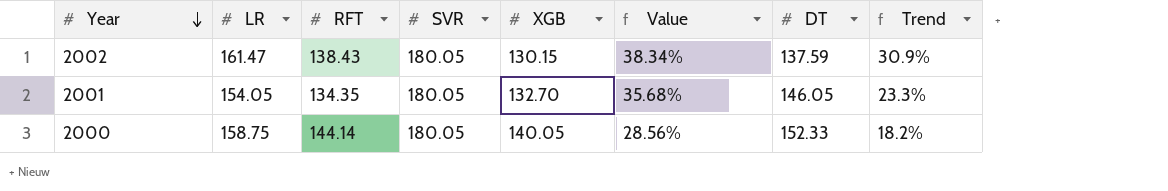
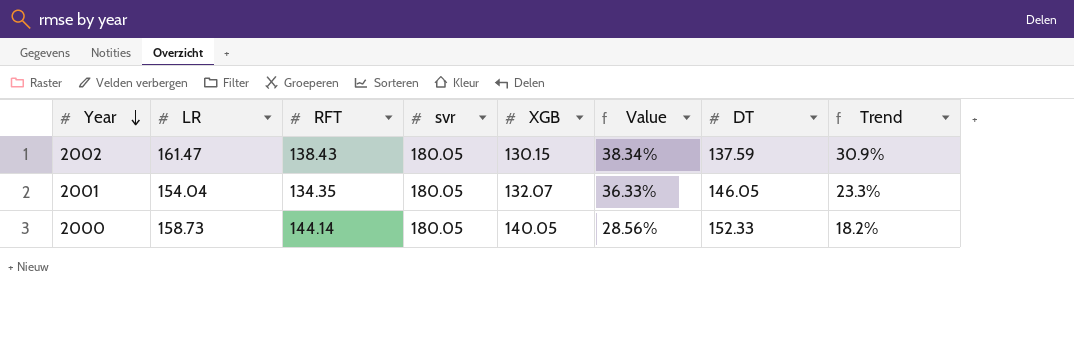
column name: SVR -> svr
2001 | LR: 154.05 -> 154.04
2001 | XGB: 132.70 -> 132.07
2001 | Value: 35.68% -> 36.33%
2000 | LR: 158.75 -> 158.73

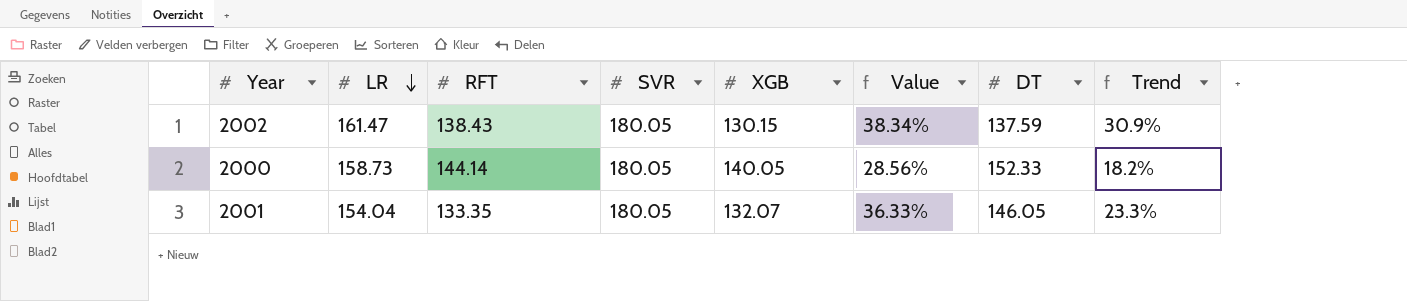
row order: Year descending -> LR descending
column name: svr -> SVR
2001 | RFT: 134.35 -> 133.35

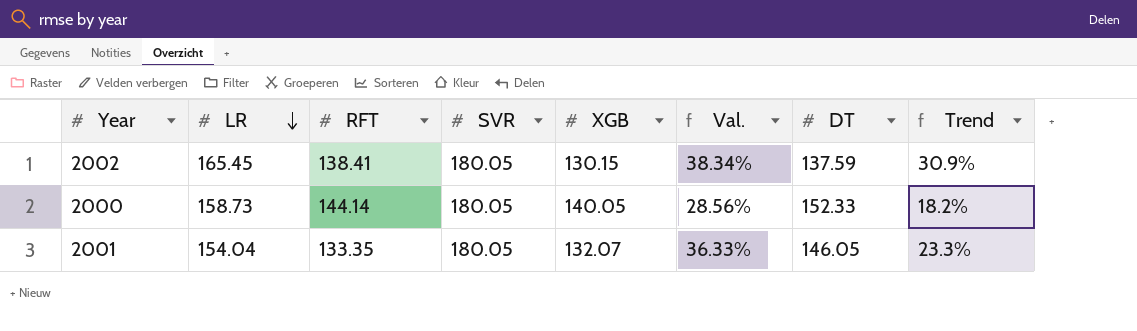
column name: Value -> Val.
2002 | LR: 161.47 -> 165.45
2002 | RFT: 138.43 -> 138.41

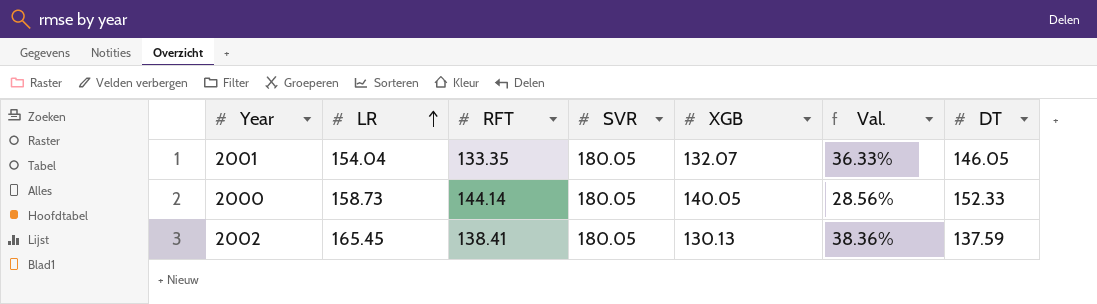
row order: LR descending -> LR ascending
column Trend | formula: ([SVR] - [DT]) / [DT] -> none
2002 | XGB: 130.15 -> 130.13
2002 | Val.: 38.34% -> 38.36%

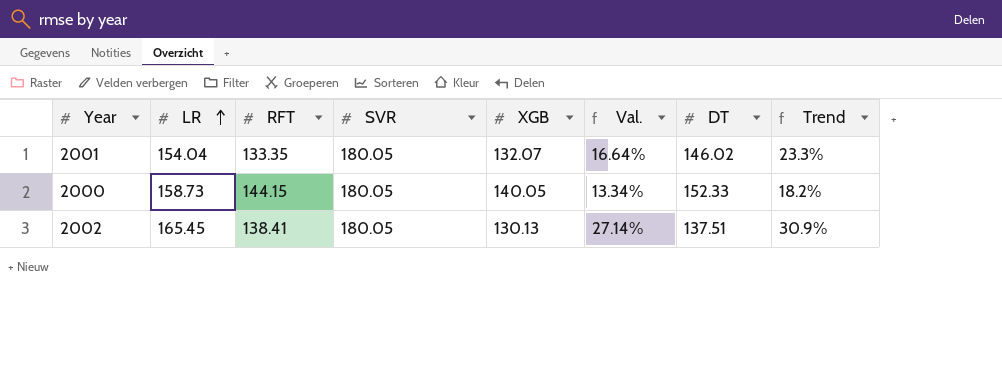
column Val. | formula: ([SVR] - [XGB]) / [XGB] -> ([LR] - [XGB]) / [XGB]
column Trend | formula: none -> ([SVR] - [DT]) / [DT]
2001 | DT: 146.05 -> 146.02
2000 | RFT: 144.14 -> 144.15
2002 | DT: 137.59 -> 137.51

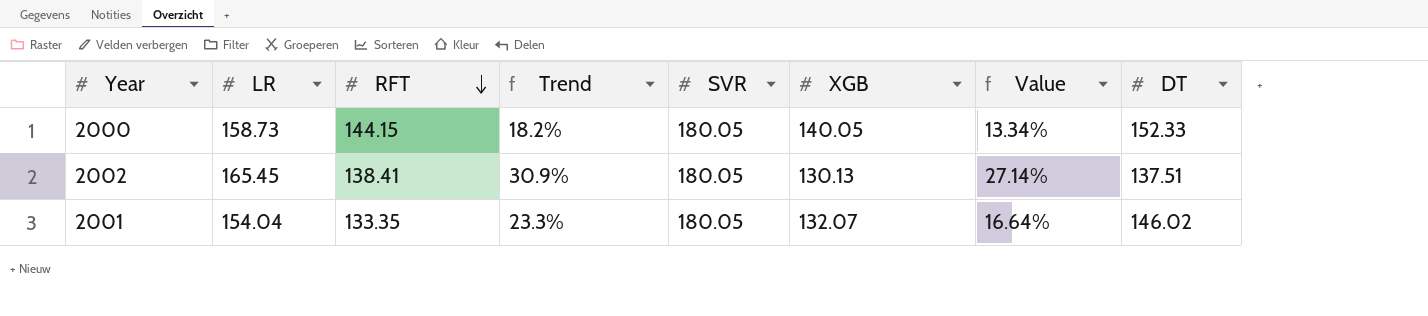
row order: LR ascending -> RFT descending
column Trend | position: 8 -> 4
column name: Val. -> Value

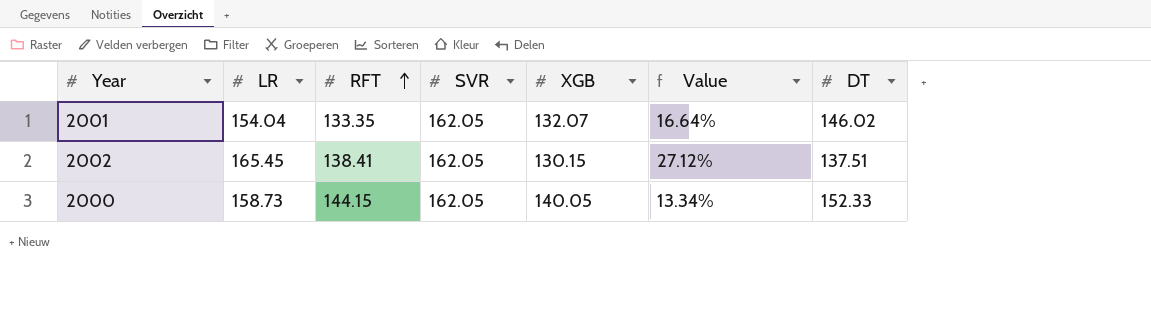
row order: RFT descending -> RFT ascending
column Trend | formula: ([SVR] - [DT]) / [DT] -> none
2001 | SVR: 180.05 -> 162.05
2002 | SVR: 180.05 -> 162.05
2002 | XGB: 130.13 -> 130.15
2002 | Value: 27.14% -> 27.12%
2000 | SVR: 180.05 -> 162.05

